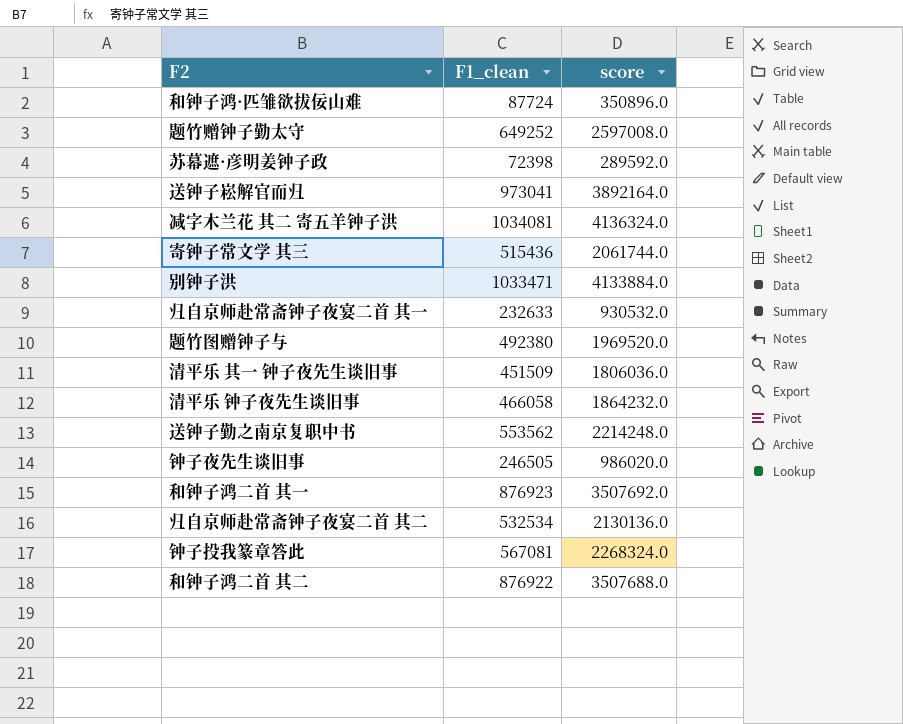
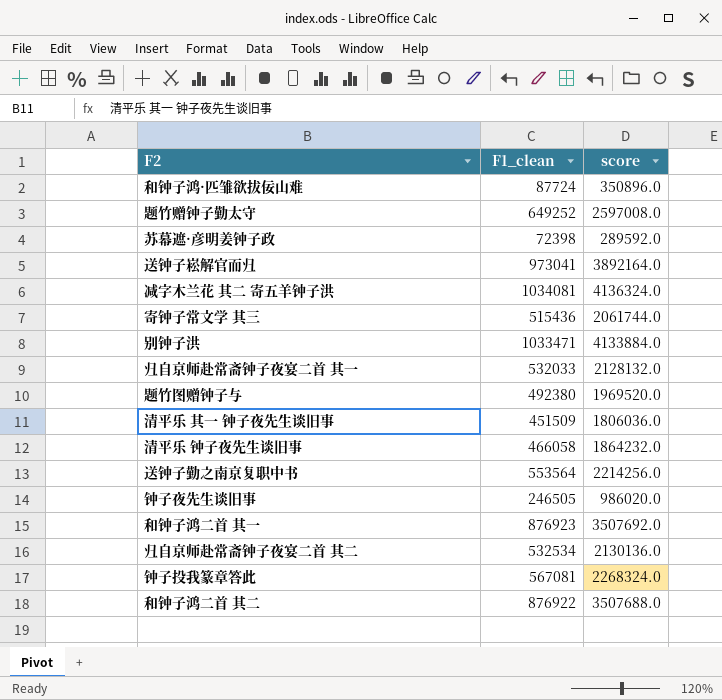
归自京师赴常斋钟子夜宴二首 其一 | F1_clean: 232633 -> 532033
归自京师赴常斋钟子夜宴二首 其一 | score: 930532.0 -> 2128132.0
送钟子勤之南京复职中书 | F1_clean: 553562 -> 553564
送钟子勤之南京复职中书 | score: 2214248.0 -> 2214256.0

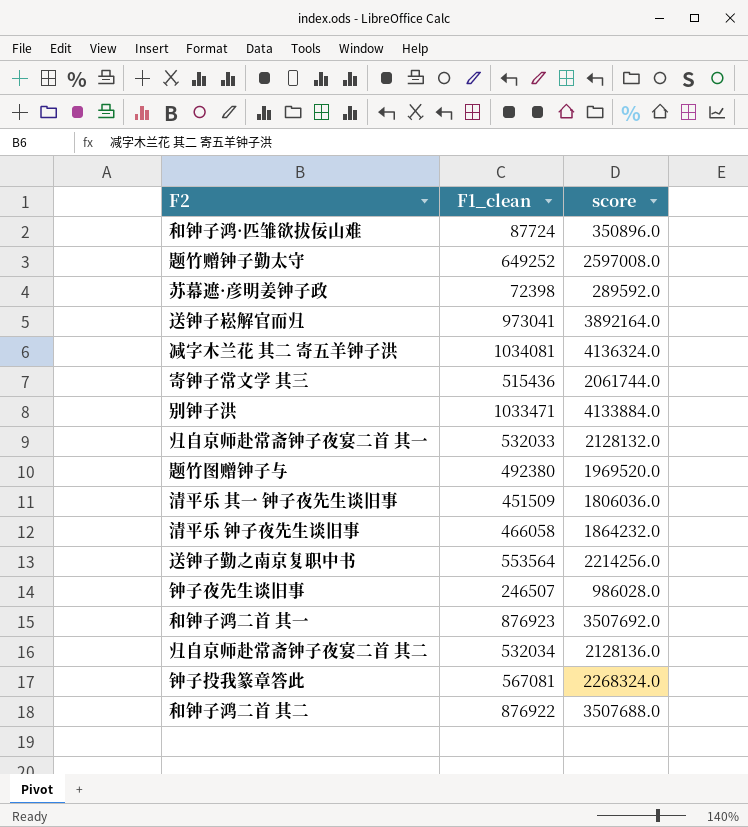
钟子夜先生谈旧事 | F1_clean: 246505 -> 246507
钟子夜先生谈旧事 | score: 986020.0 -> 986028.0
归自京师赴常斋钟子夜宴二首 其二 | F1_clean: 532534 -> 532034
归自京师赴常斋钟子夜宴二首 其二 | score: 2130136.0 -> 2128136.0

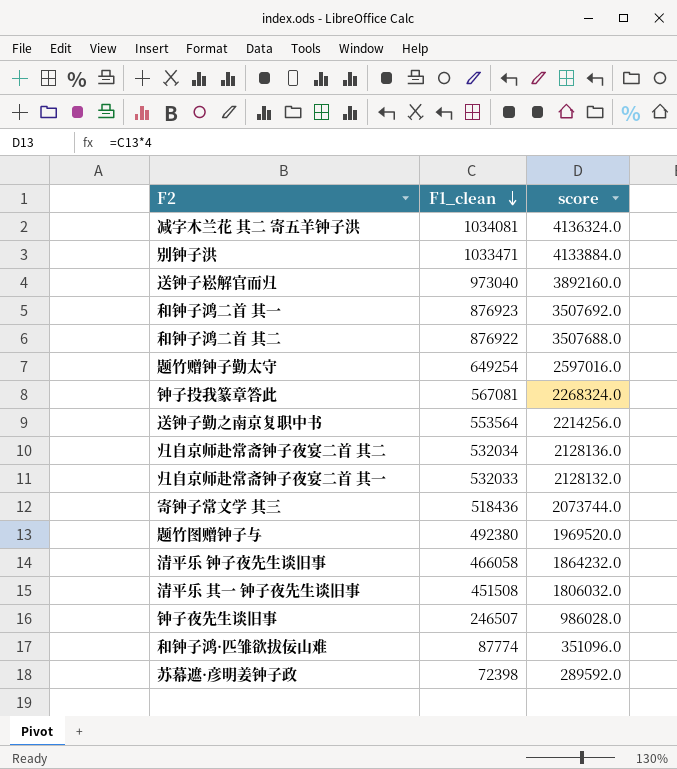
row order: none -> F1_clean descending
送钟子崧解官而归 | F1_clean: 973041 -> 973040
送钟子崧解官而归 | score: 3892164.0 -> 3892160.0
题竹赠钟子勤太守 | F1_clean: 649252 -> 649254
题竹赠钟子勤太守 | score: 2597008.0 -> 2597016.0
寄钟子常文学 其三 | F1_clean: 515436 -> 518436
寄钟子常文学 其三 | score: 2061744.0 -> 2073744.0
清平乐 其一 钟子夜先生谈旧事 | F1_clean: 451509 -> 451508
清平乐 其一 钟子夜先生谈旧事 | score: 1806036.0 -> 1806032.0
和钟子鸿·匹雏欲拔佞山难 | F1_clean: 87724 -> 87774
和钟子鸿·匹雏欲拔佞山难 | score: 350896.0 -> 351096.0

